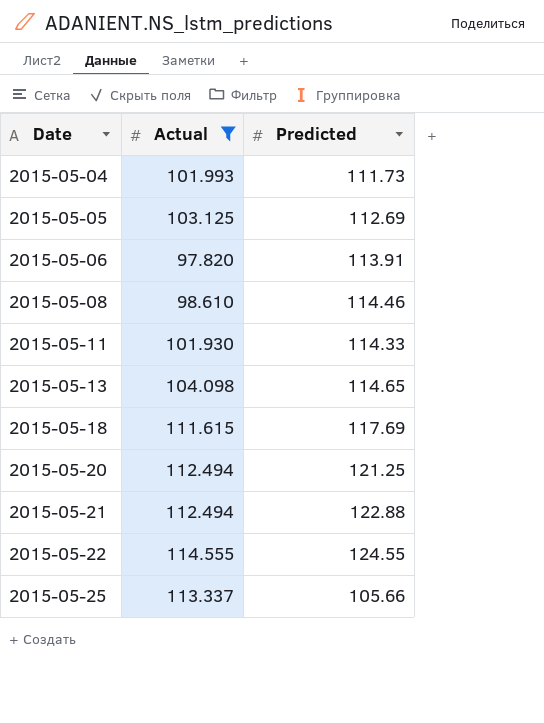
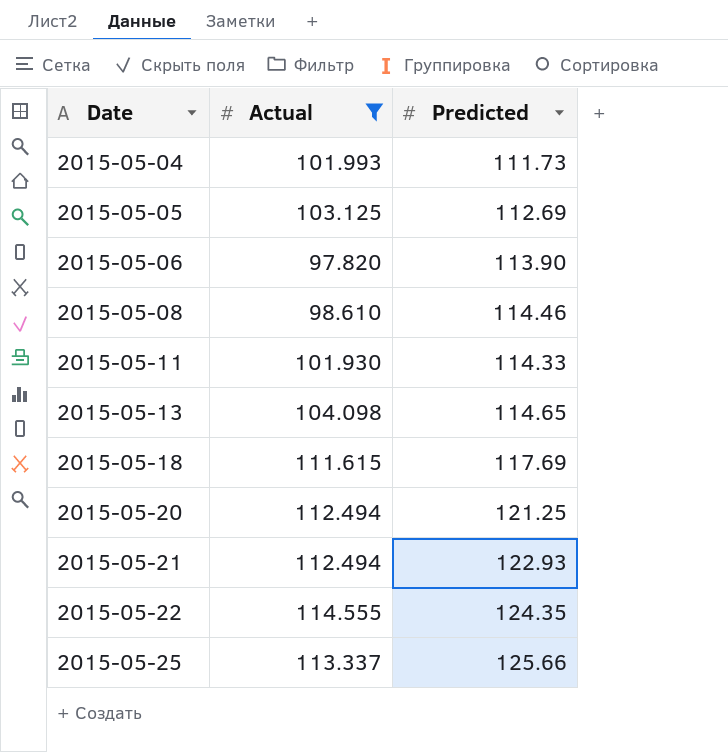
2015-05-06 | Predicted: 113.91 -> 113.90
2015-05-21 | Predicted: 122.88 -> 122.93
2015-05-22 | Predicted: 124.55 -> 124.35
2015-05-25 | Predicted: 105.66 -> 125.66

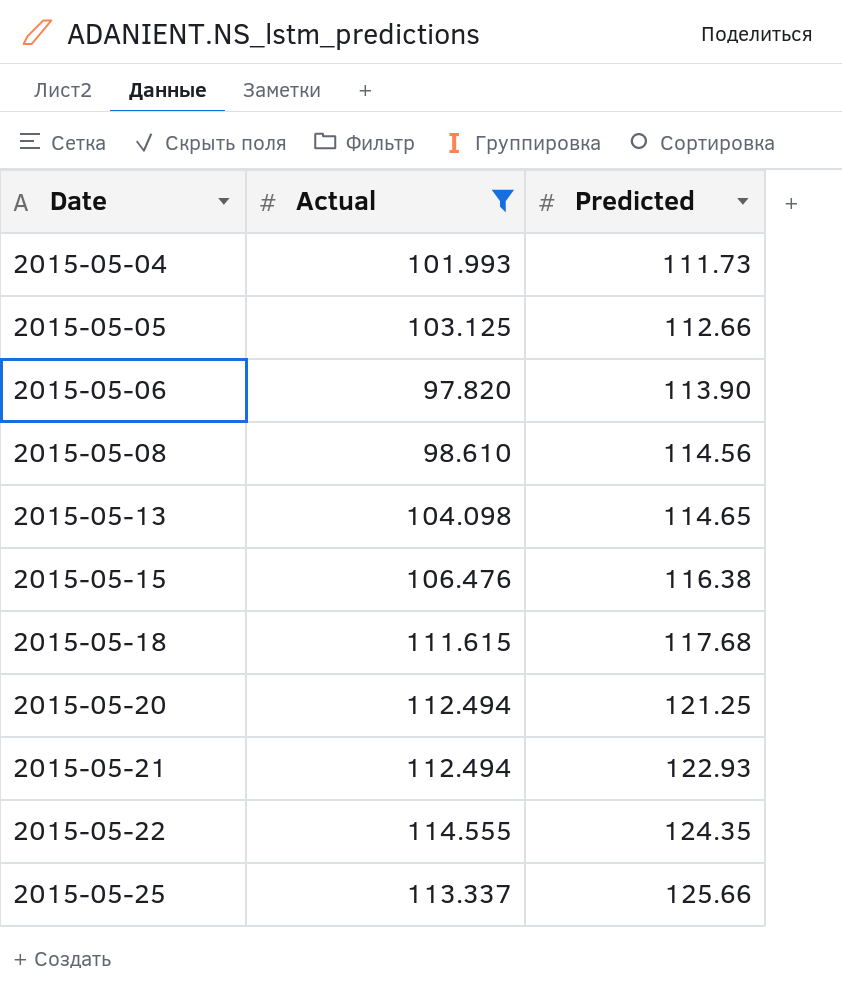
row 2015-05-11: 101.930 | 114.33 -> none
2015-05-05 | Predicted: 112.69 -> 112.66
2015-05-08 | Predicted: 114.46 -> 114.56
row 2015-05-15: none -> 106.476 | 116.38
2015-05-18 | Predicted: 117.69 -> 117.68

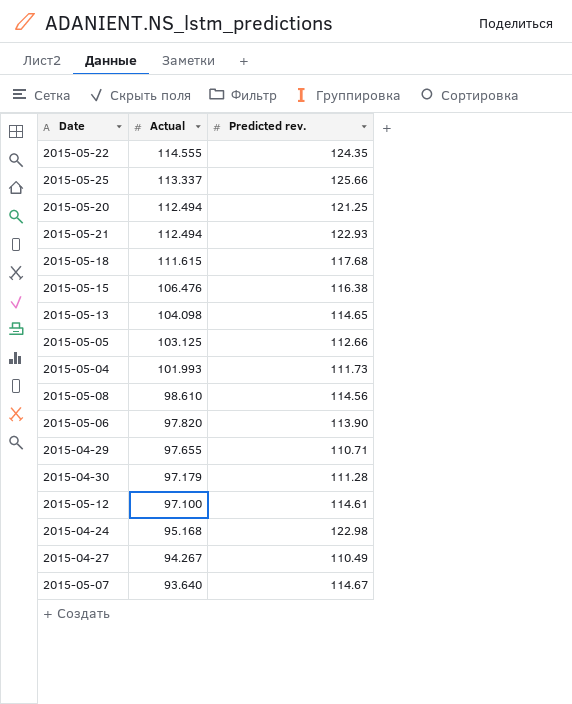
filter: Actual >= 97.820 -> none
row order: Date ascending -> Actual descending
column name: Predicted -> Predicted rev.

